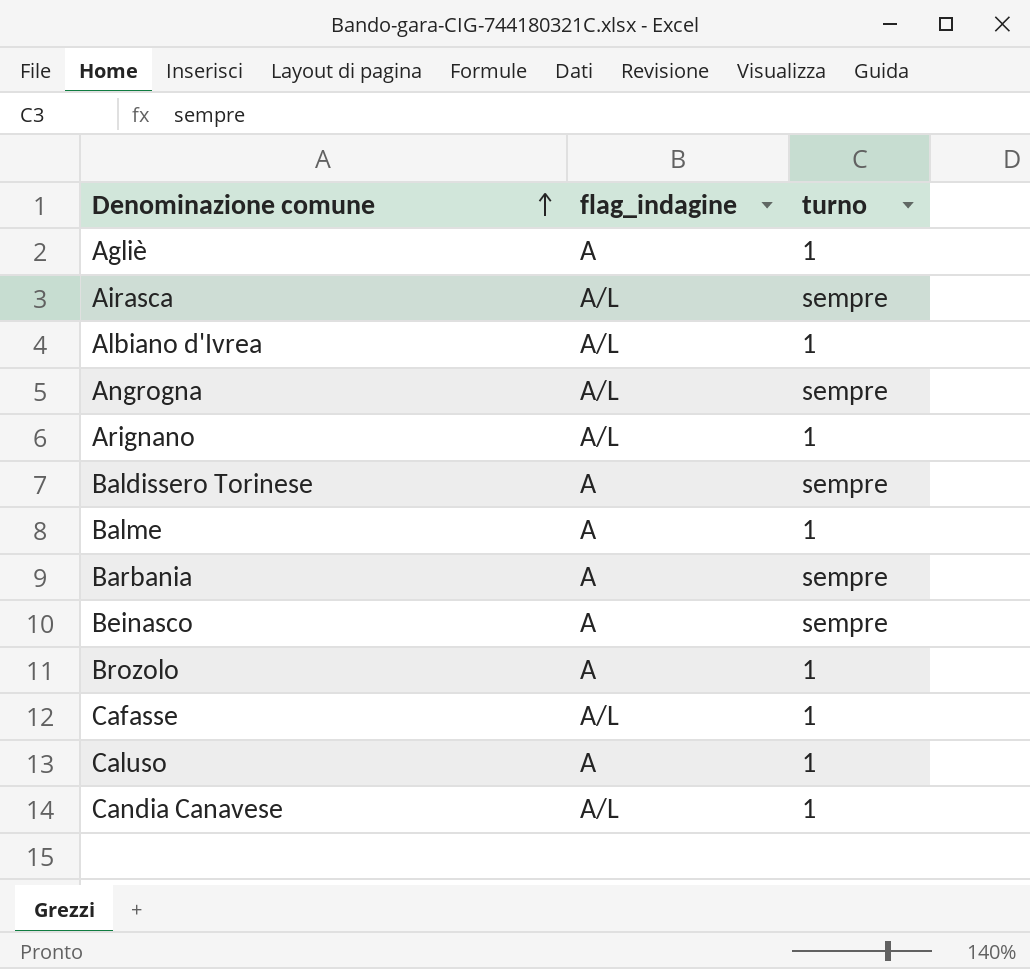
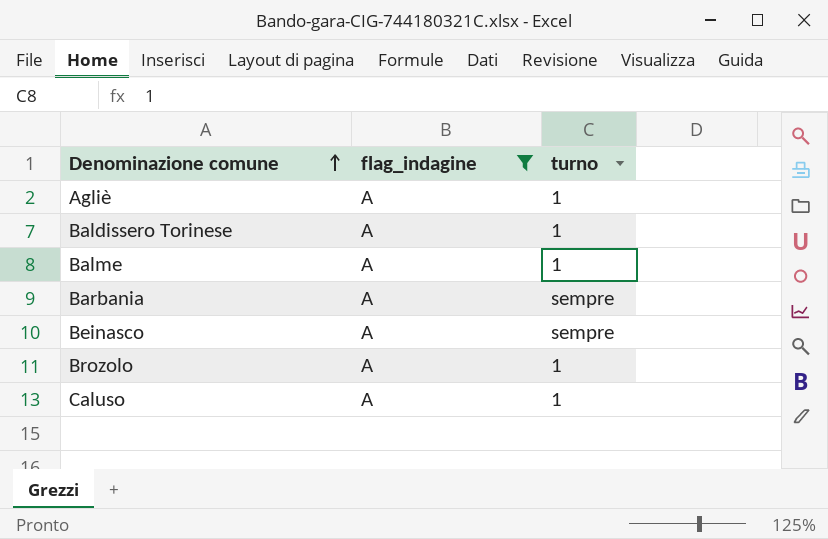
filter: none -> flag_indagine = A
Baldissero Torinese | turno: sempre -> 1

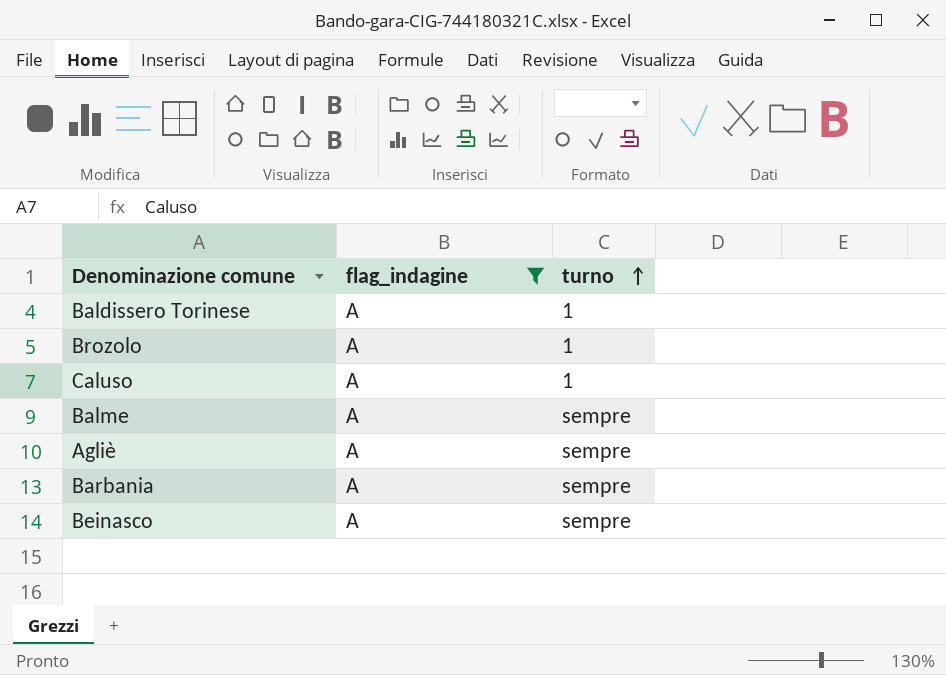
row order: Denominazione comune ascending -> turno ascending
Balme | turno: 1 -> sempre
Agliè | turno: 1 -> sempre

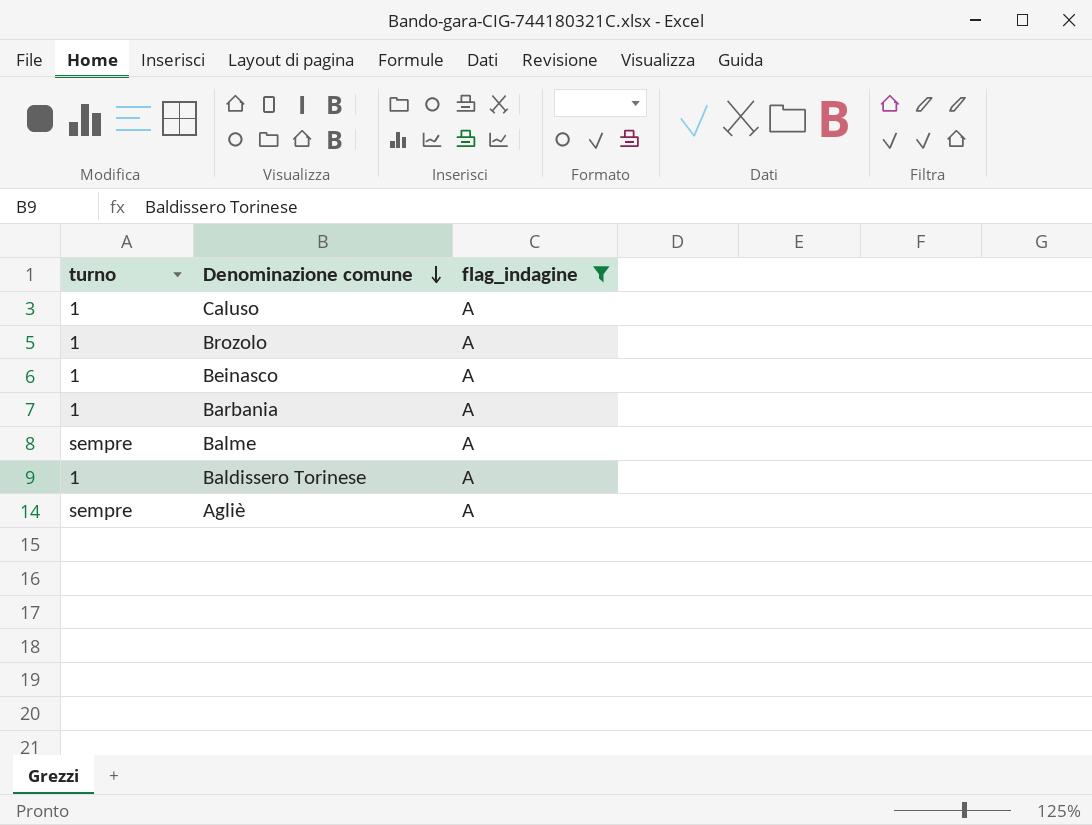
row order: turno ascending -> Denominazione comune descending
column turno | position: 3 -> 1
Beinasco | turno: sempre -> 1
Barbania | turno: sempre -> 1

